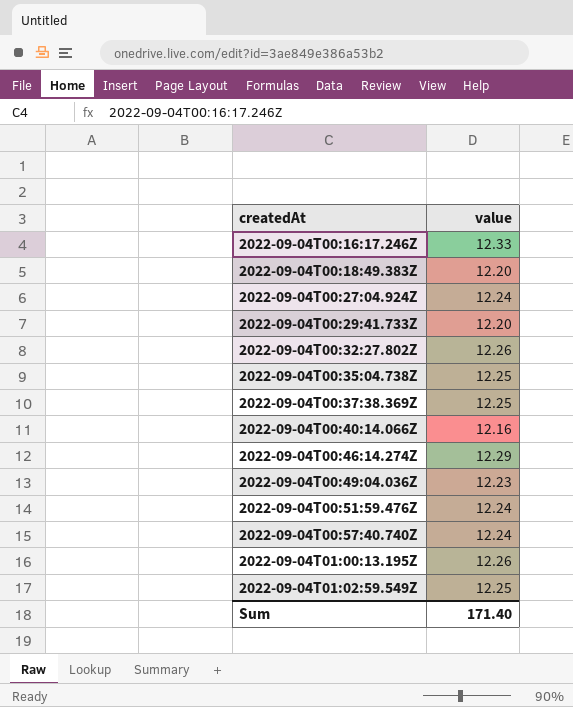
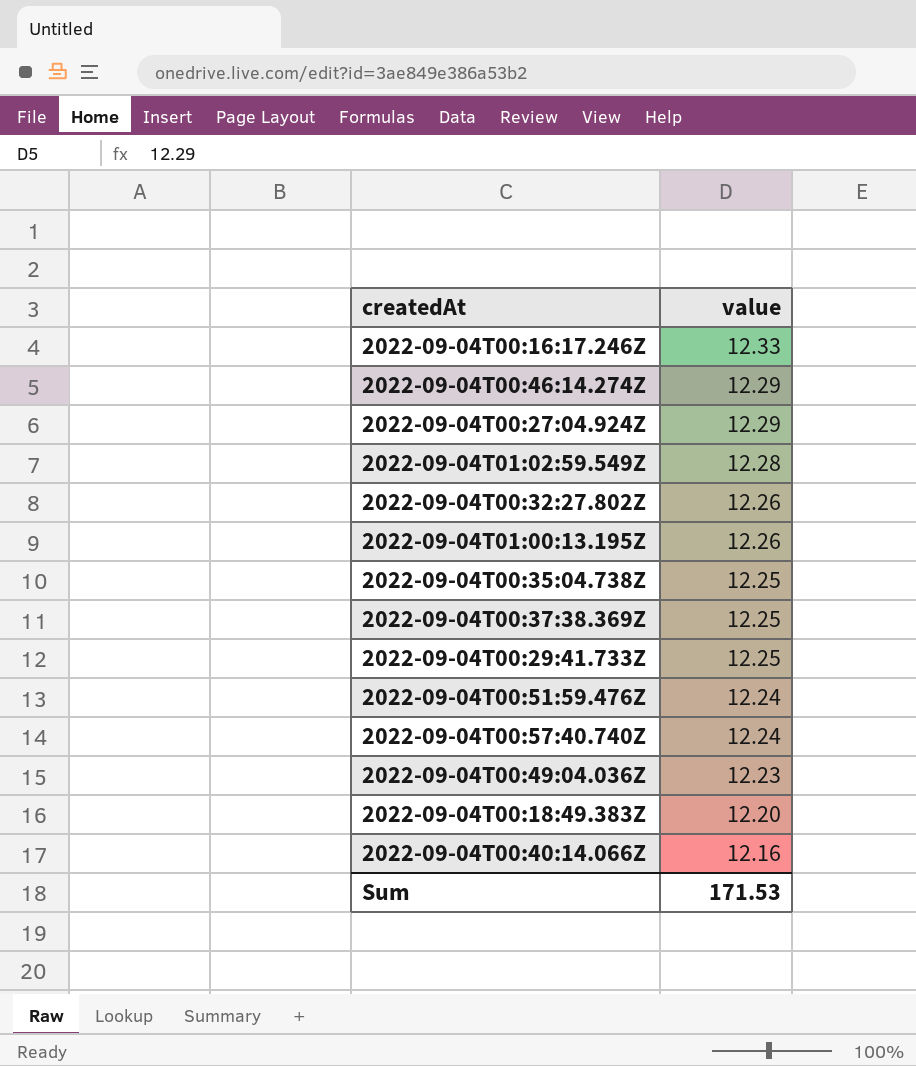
row order: createdAt ascending -> value descending
2022-09-04T00:27:04.924Z | value: 12.24 -> 12.29
2022-09-04T01:02:59.549Z | value: 12.25 -> 12.28
2022-09-04T00:29:41.733Z | value: 12.20 -> 12.25
Sum | value: 171.40 -> 171.53

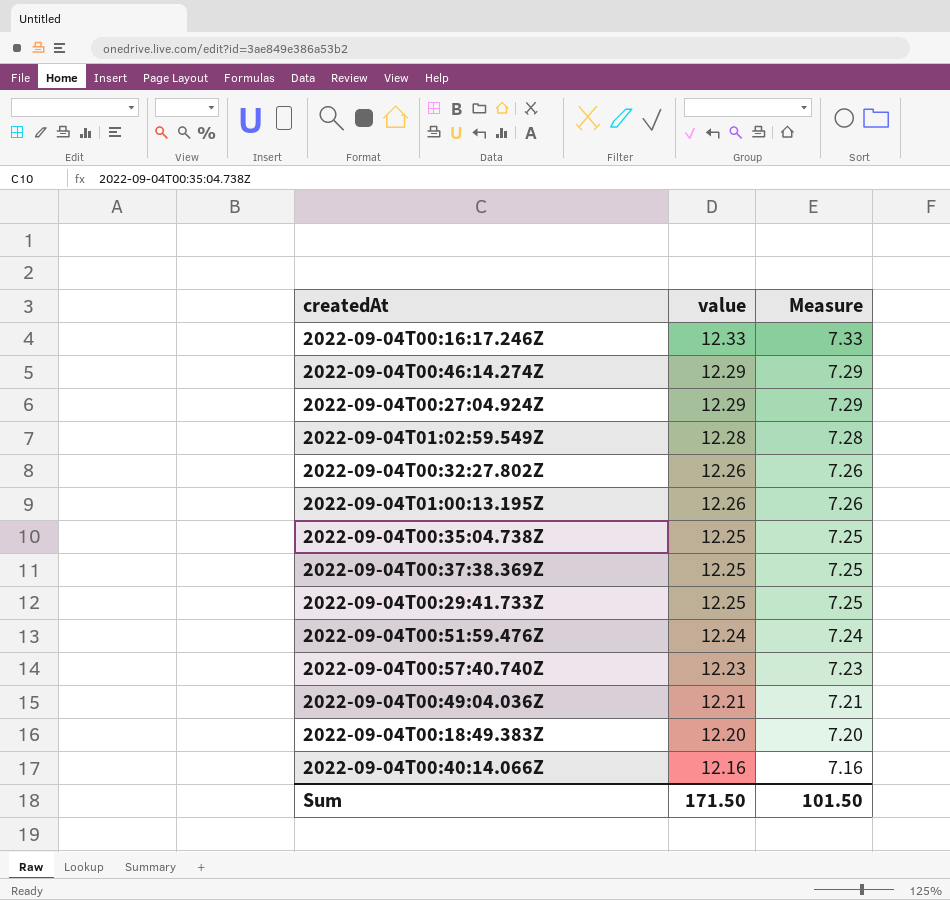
column Measure | formula: none -> [value] - 5
2022-09-04T00:57:40.740Z | value: 12.24 -> 12.23
2022-09-04T00:49:04.036Z | value: 12.23 -> 12.21
Sum | value: 171.53 -> 171.50

